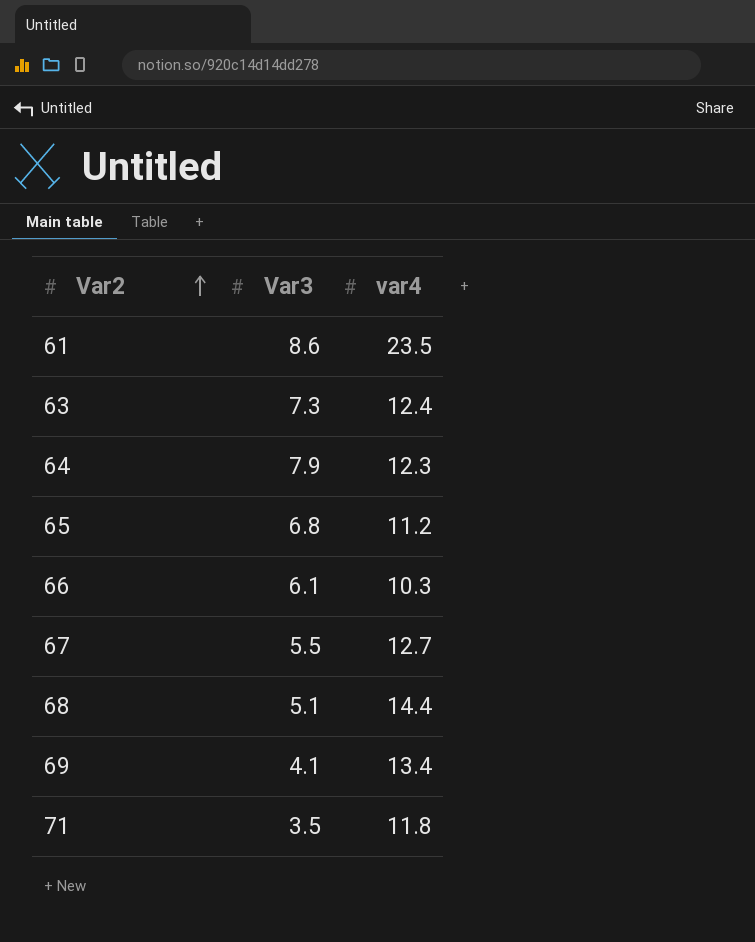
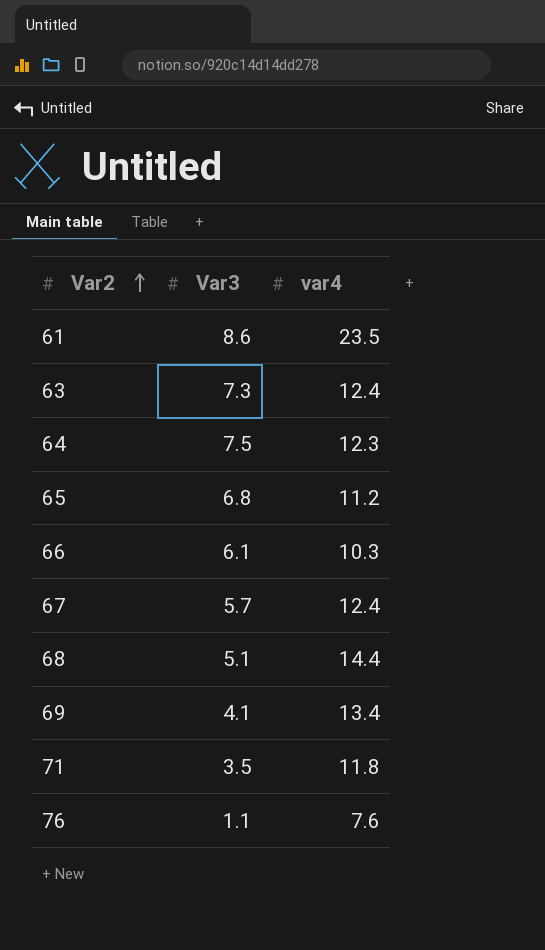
64 | Var3: 7.9 -> 7.5
67 | Var3: 5.5 -> 5.7
67 | var4: 12.7 -> 12.4
row 76: none -> 1.1 | 7.6

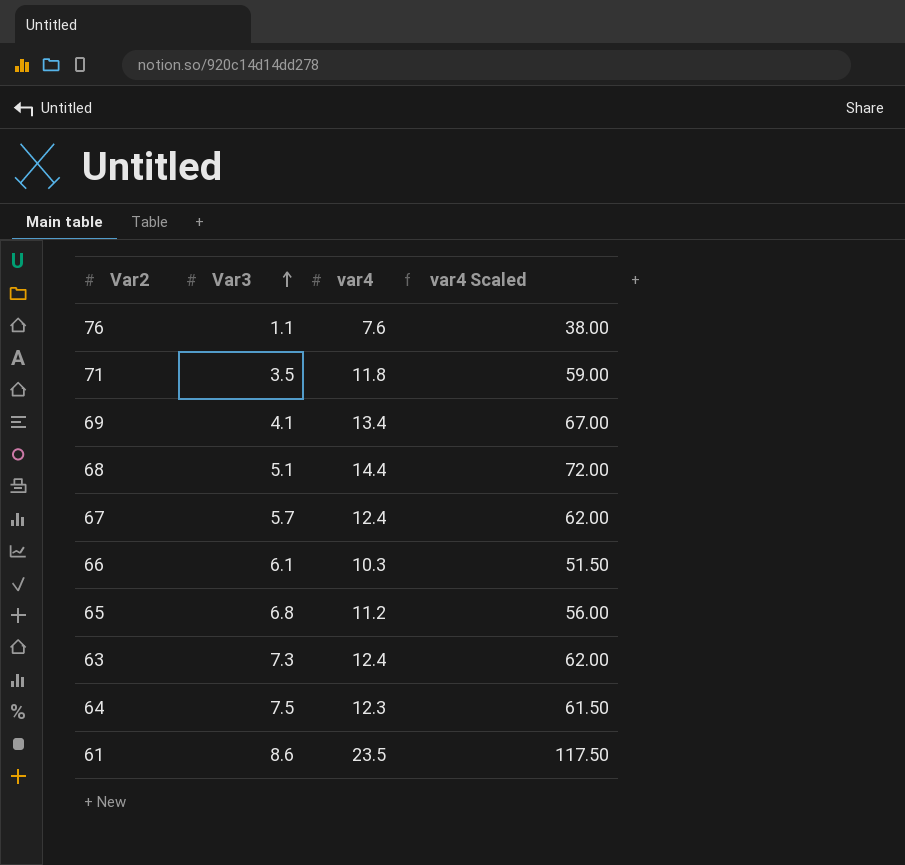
row order: Var2 ascending -> Var3 ascending
column var4 Scaled | formula: none -> [var4] * 5

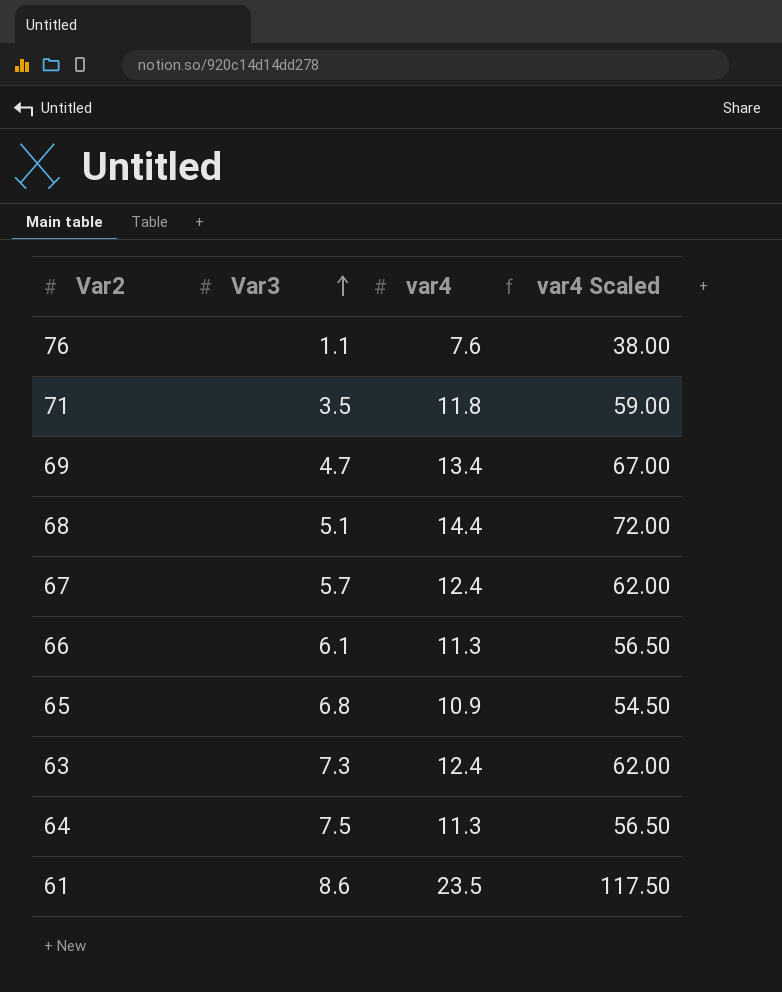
69 | Var3: 4.1 -> 4.7
66 | var4: 10.3 -> 11.3
66 | var4 Scaled: 51.50 -> 56.50
65 | var4: 11.2 -> 10.9
65 | var4 Scaled: 56.00 -> 54.50
64 | var4: 12.3 -> 11.3
64 | var4 Scaled: 61.50 -> 56.50

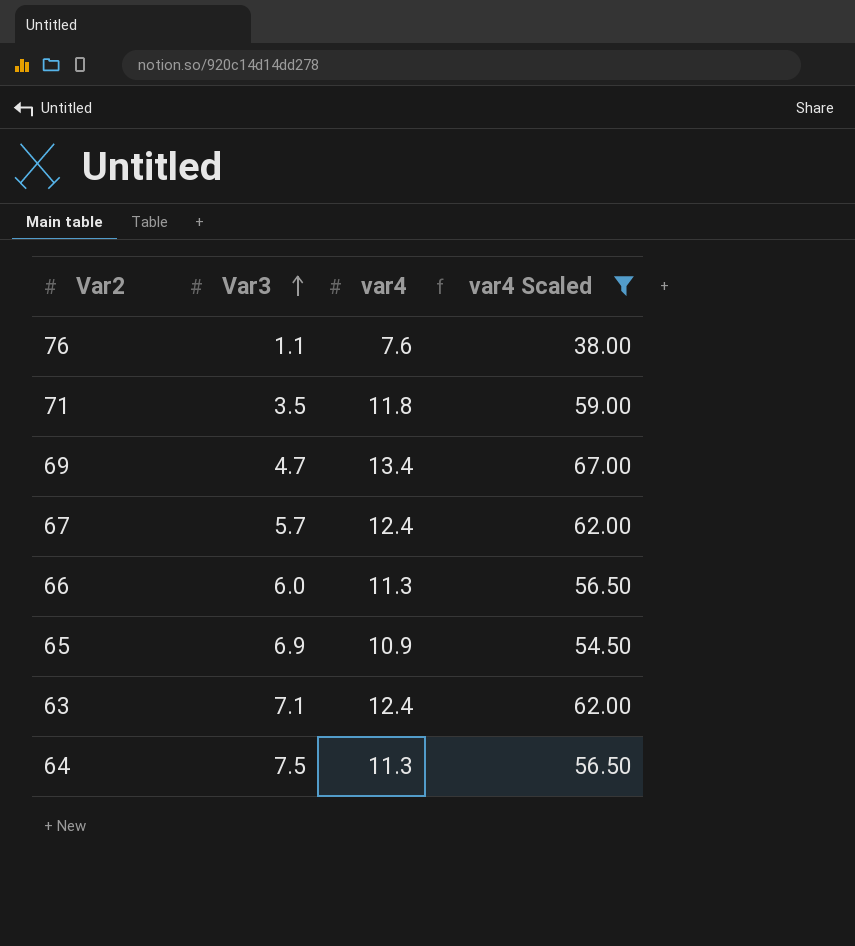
filter: none -> var4 Scaled <= 67.00
66 | Var3: 6.1 -> 6.0
65 | Var3: 6.8 -> 6.9
63 | Var3: 7.3 -> 7.1

